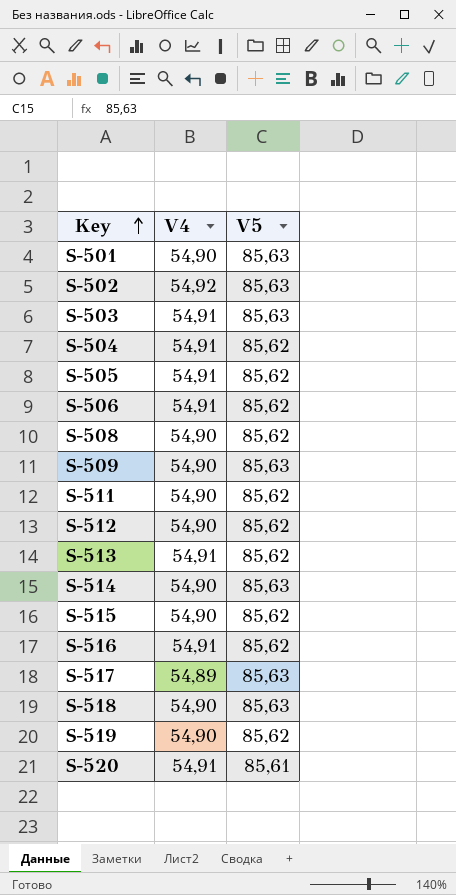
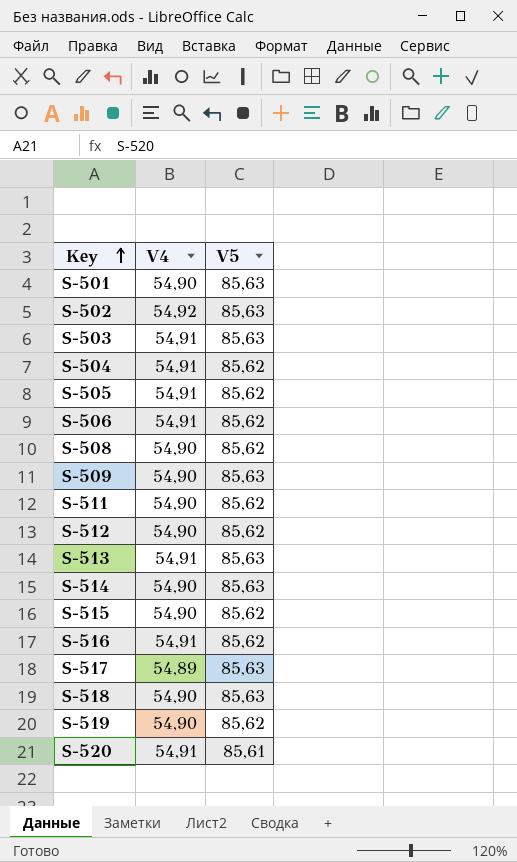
S-513 | V5: 85,62 -> 85,63

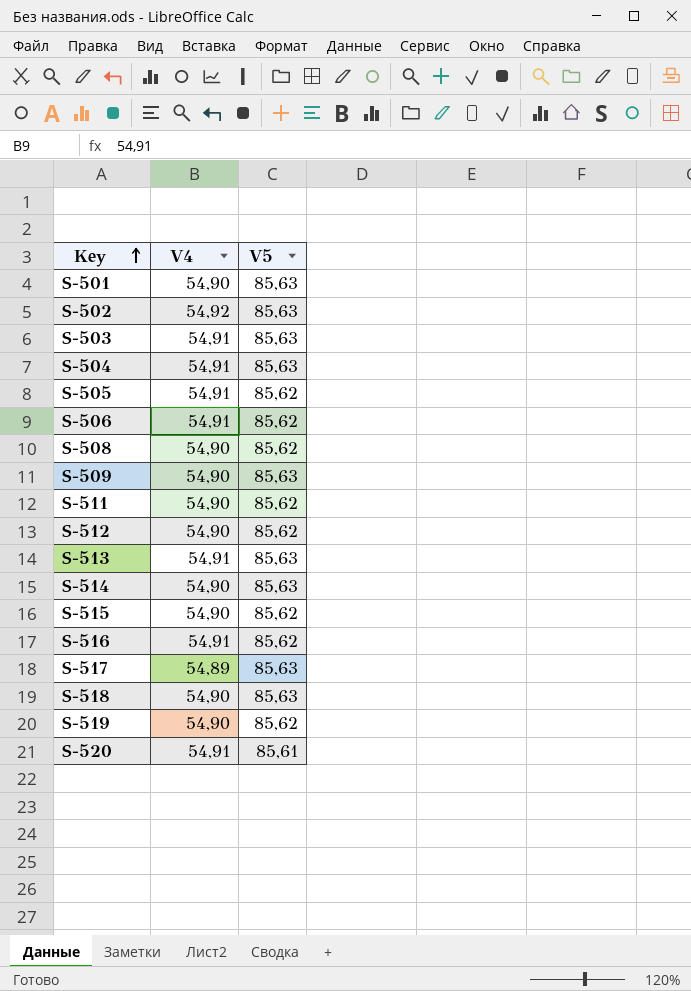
S-504 | V5: 85,62 -> 85,63

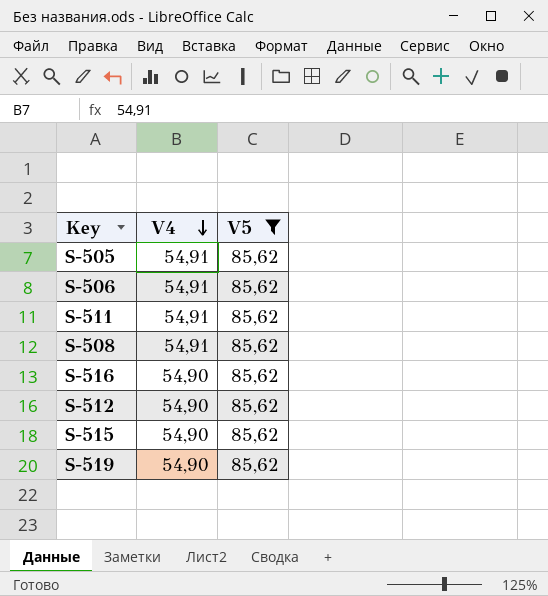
filter: none -> V5 = 85,62
row order: Key ascending -> V4 descending
S-511 | V4: 54,90 -> 54,91
S-508 | V4: 54,90 -> 54,91
S-516 | V4: 54,91 -> 54,90

